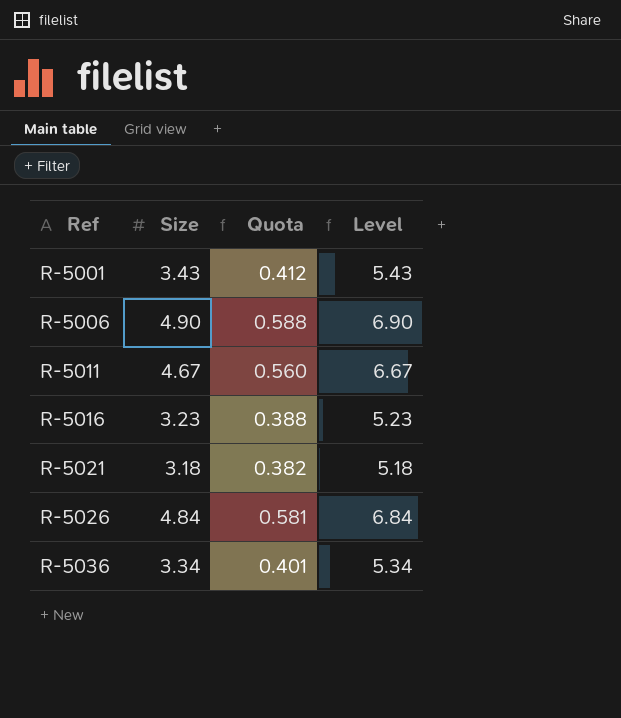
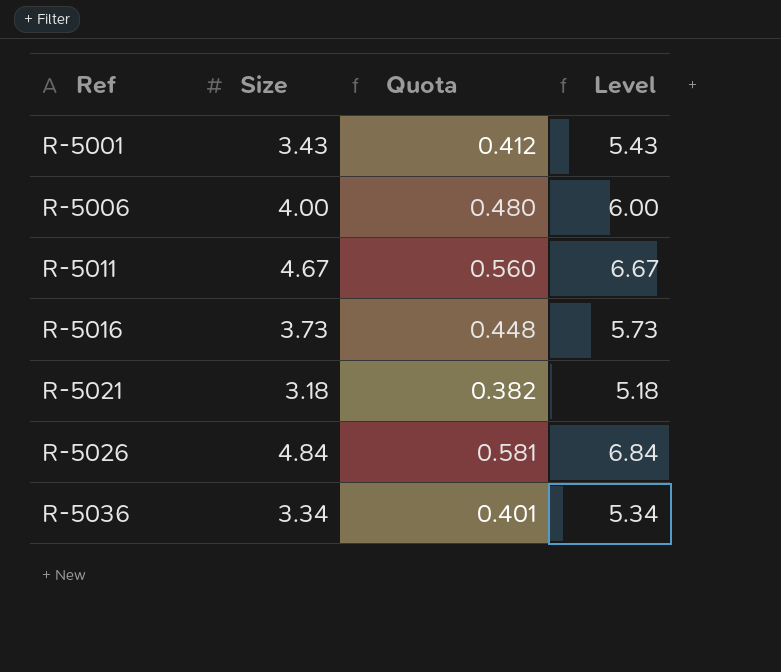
R-5006 | Size: 4.90 -> 4.00
R-5006 | Quota: 0.588 -> 0.480
R-5006 | Level: 6.90 -> 6.00
R-5016 | Size: 3.23 -> 3.73
R-5016 | Quota: 0.388 -> 0.448
R-5016 | Level: 5.23 -> 5.73

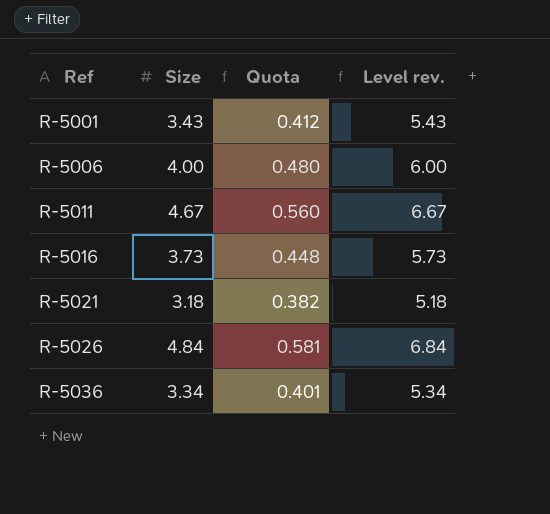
column name: Level -> Level rev.

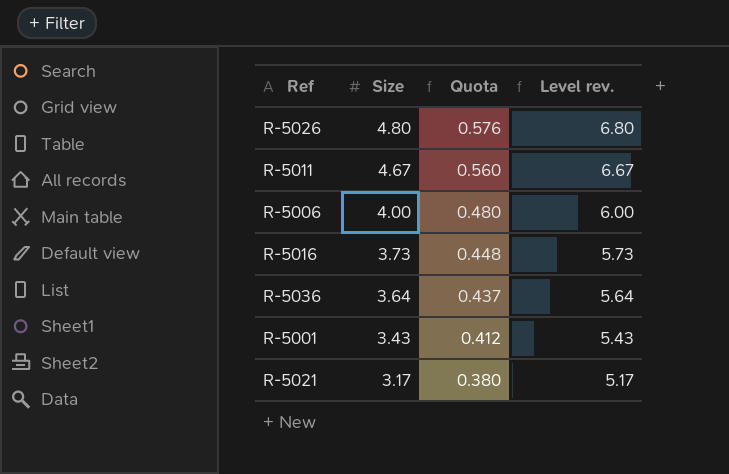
row order: Ref ascending -> Size descending
R-5026 | Size: 4.84 -> 4.80
R-5026 | Quota: 0.581 -> 0.576
R-5026 | Level rev.: 6.84 -> 6.80
R-5036 | Size: 3.34 -> 3.64
R-5036 | Quota: 0.401 -> 0.437
R-5036 | Level rev.: 5.34 -> 5.64
R-5021 | Size: 3.18 -> 3.17
R-5021 | Quota: 0.382 -> 0.380
R-5021 | Level rev.: 5.18 -> 5.17

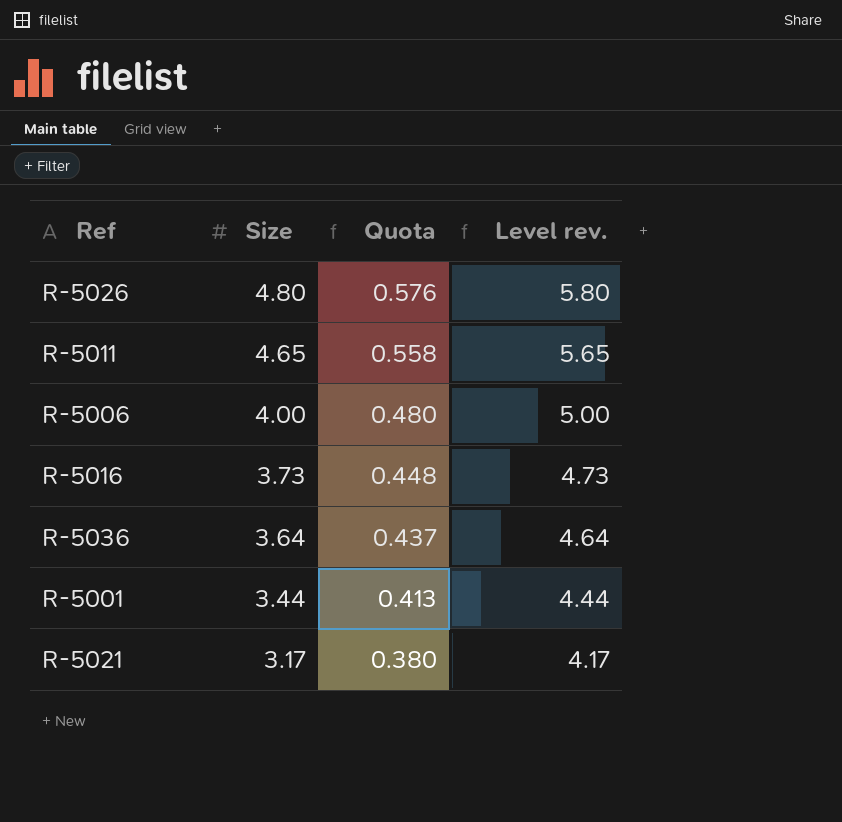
column Level rev. | formula: [Size] + 2 -> [Size] + 1
R-5011 | Size: 4.67 -> 4.65
R-5011 | Quota: 0.560 -> 0.558
R-5001 | Size: 3.43 -> 3.44
R-5001 | Quota: 0.412 -> 0.413

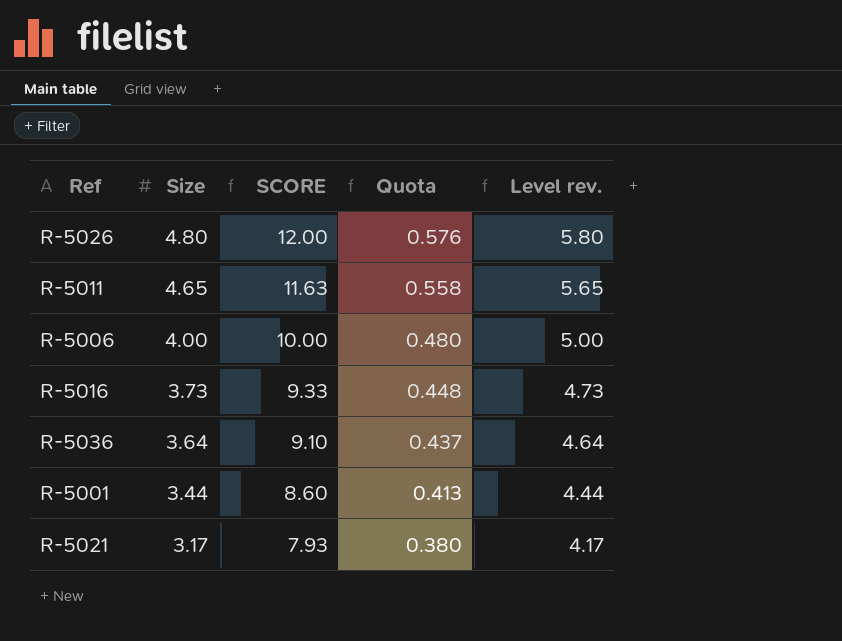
column SCORE | formula: none -> [Size] * 2.5

